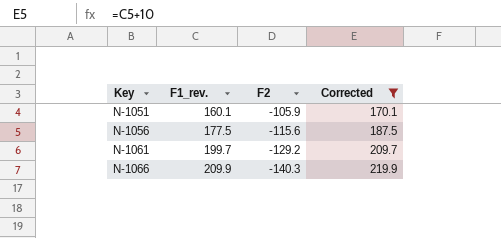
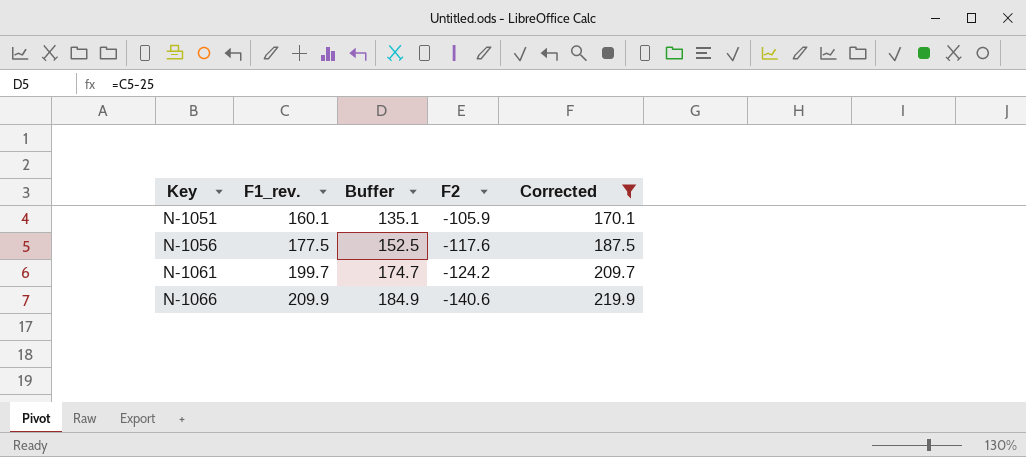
column Buffer | formula: none -> [F1_rev.] - 25
N-1056 | F2: -115.6 -> -117.6
N-1061 | F2: -129.2 -> -124.2
N-1066 | F2: -140.3 -> -140.6

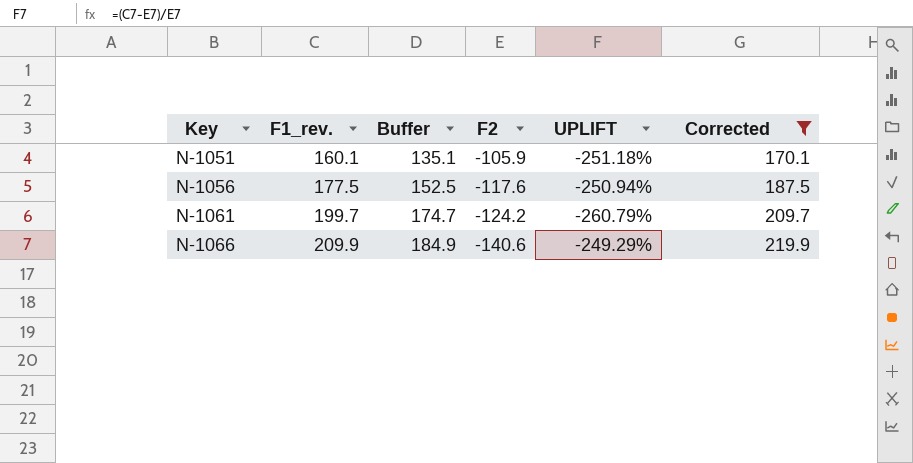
column UPLIFT | formula: none -> ([F1_rev.] - [F2]) / [F2]

